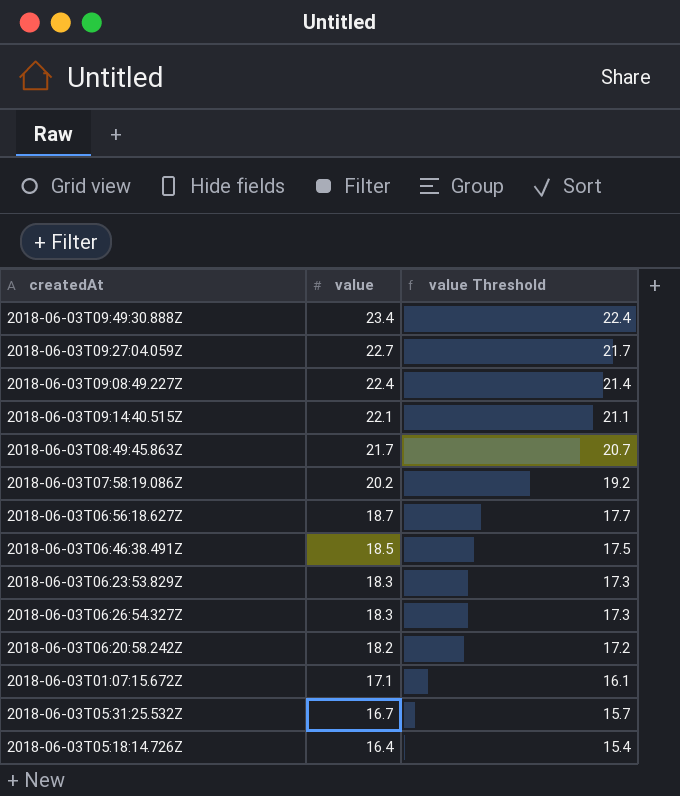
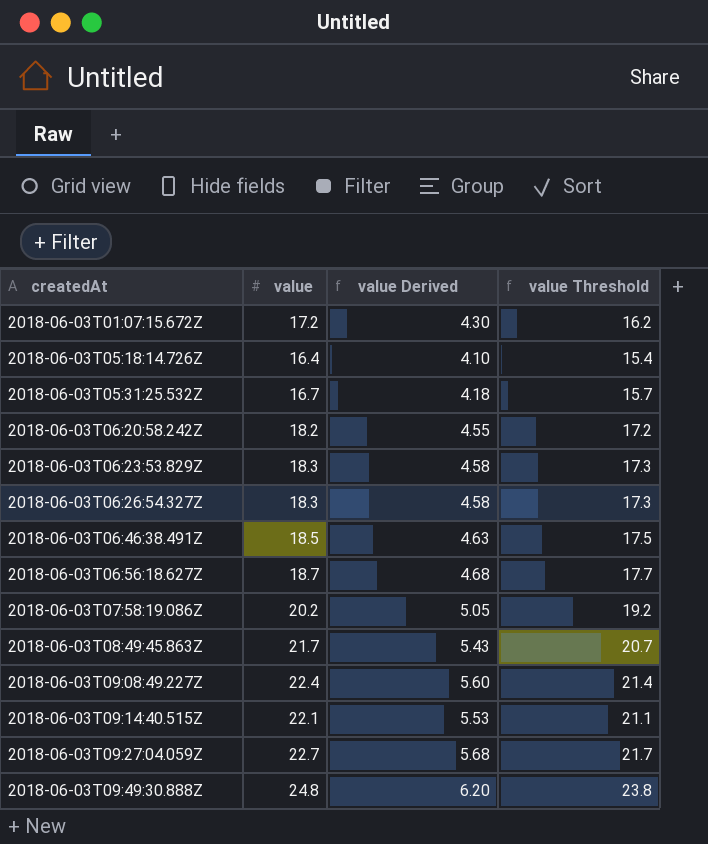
row order: value descending -> createdAt ascending
column value Derived | formula: none -> [value] * 0.25
2018-06-03T01:07:15.672Z | value: 17.1 -> 17.2
2018-06-03T01:07:15.672Z | value Threshold: 16.1 -> 16.2
2018-06-03T09:49:30.888Z | value: 23.4 -> 24.8
2018-06-03T09:49:30.888Z | value Threshold: 22.4 -> 23.8

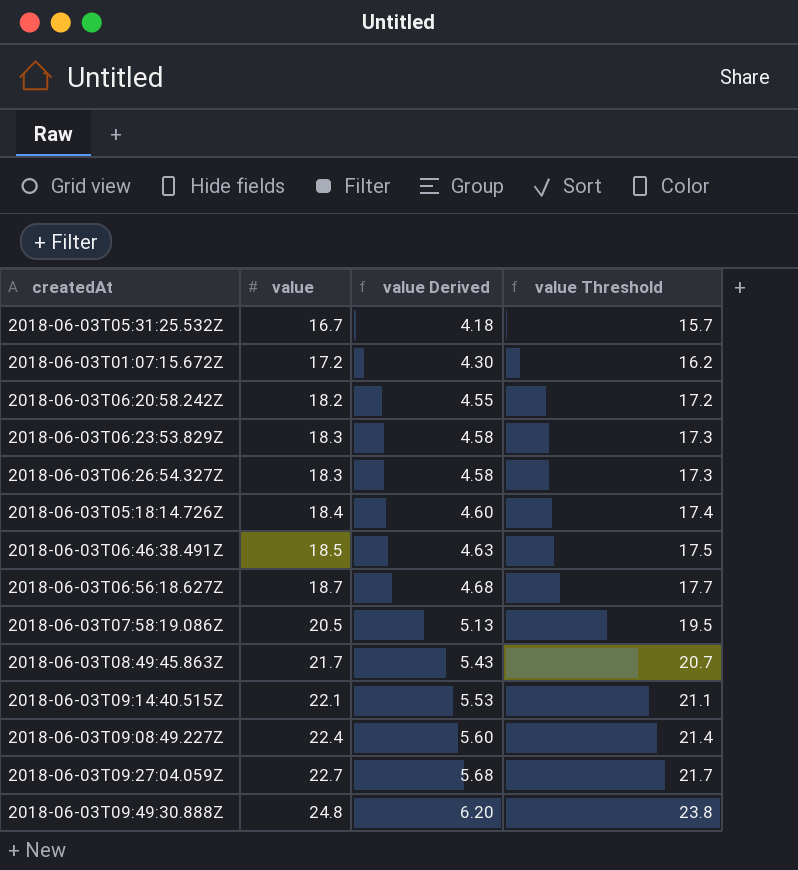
row order: createdAt ascending -> value ascending
2018-06-03T05:18:14.726Z | value: 16.4 -> 18.4
2018-06-03T05:18:14.726Z | value Derived: 4.10 -> 4.60
2018-06-03T05:18:14.726Z | value Threshold: 15.4 -> 17.4
2018-06-03T07:58:19.086Z | value: 20.2 -> 20.5
2018-06-03T07:58:19.086Z | value Derived: 5.05 -> 5.13
2018-06-03T07:58:19.086Z | value Threshold: 19.2 -> 19.5

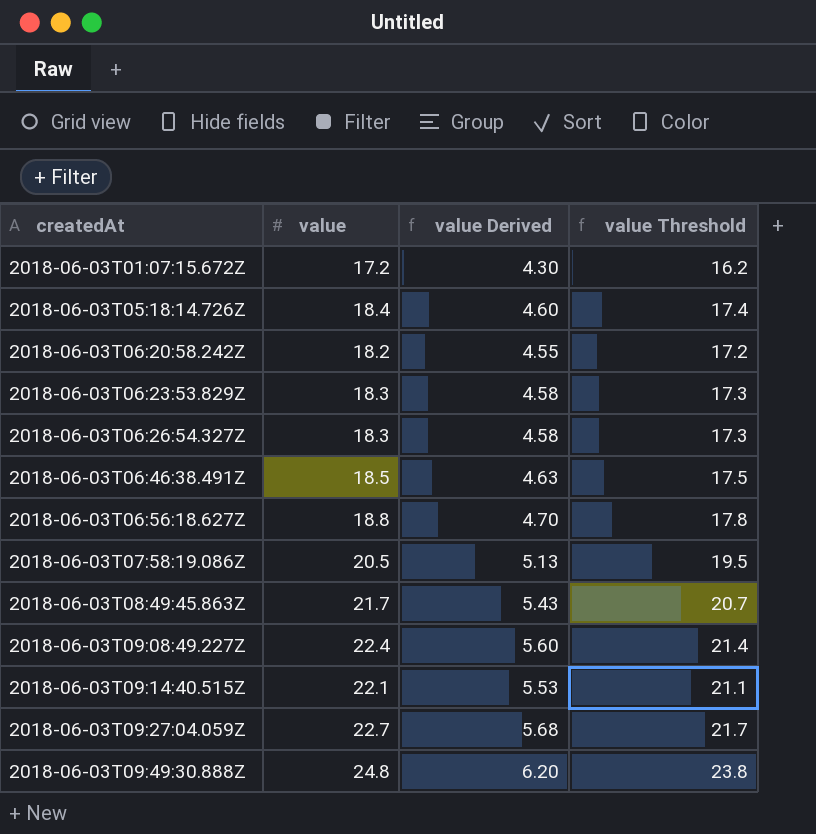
row order: value ascending -> createdAt ascending
row 2018-06-03T05:31:25.532Z: 16.7 | 4.18 | 15.7 -> none
2018-06-03T06:56:18.627Z | value: 18.7 -> 18.8
2018-06-03T06:56:18.627Z | value Derived: 4.68 -> 4.70
2018-06-03T06:56:18.627Z | value Threshold: 17.7 -> 17.8

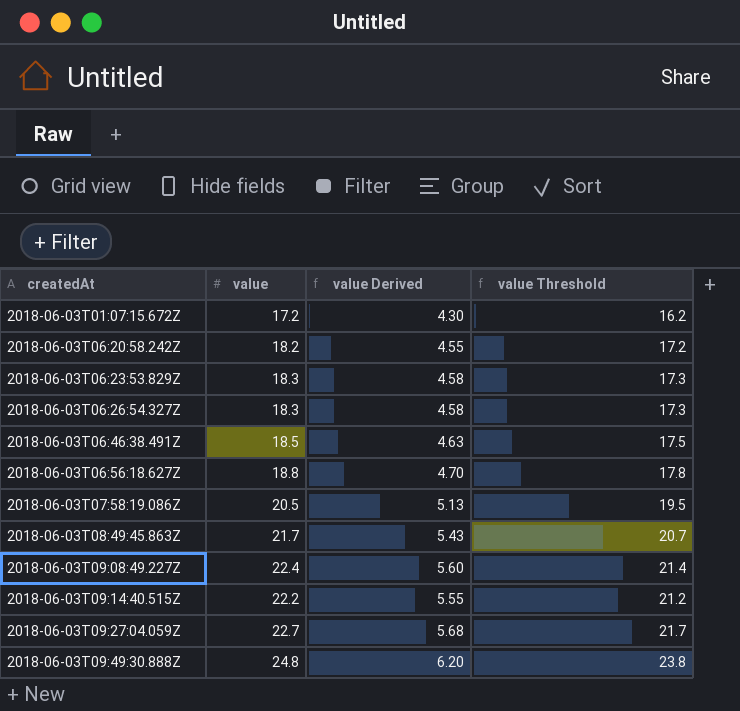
row 2018-06-03T05:18:14.726Z: 18.4 | 4.60 | 17.4 -> none
2018-06-03T09:14:40.515Z | value: 22.1 -> 22.2
2018-06-03T09:14:40.515Z | value Derived: 5.53 -> 5.55
2018-06-03T09:14:40.515Z | value Threshold: 21.1 -> 21.2

